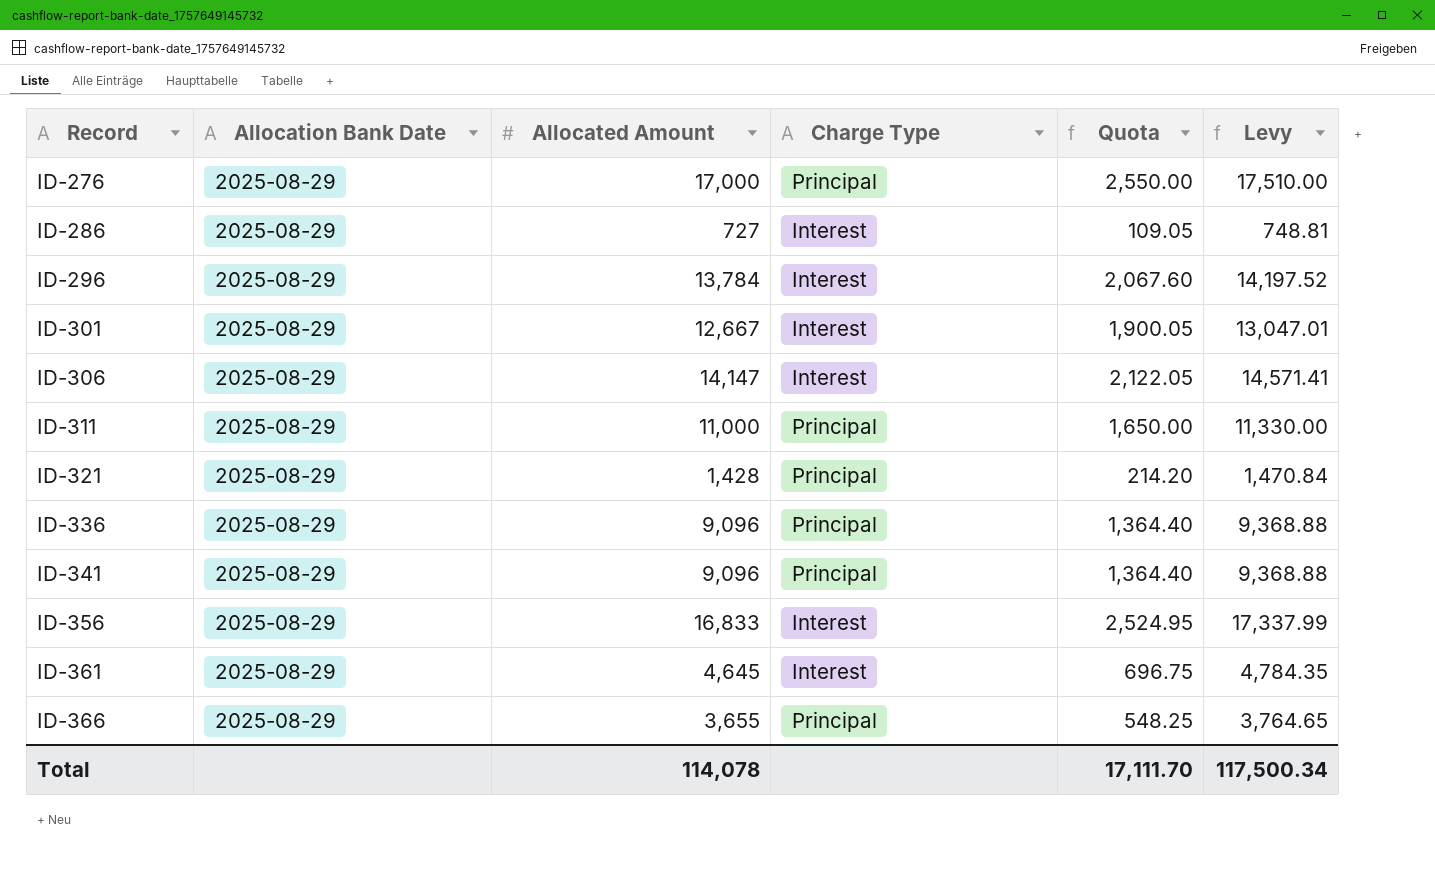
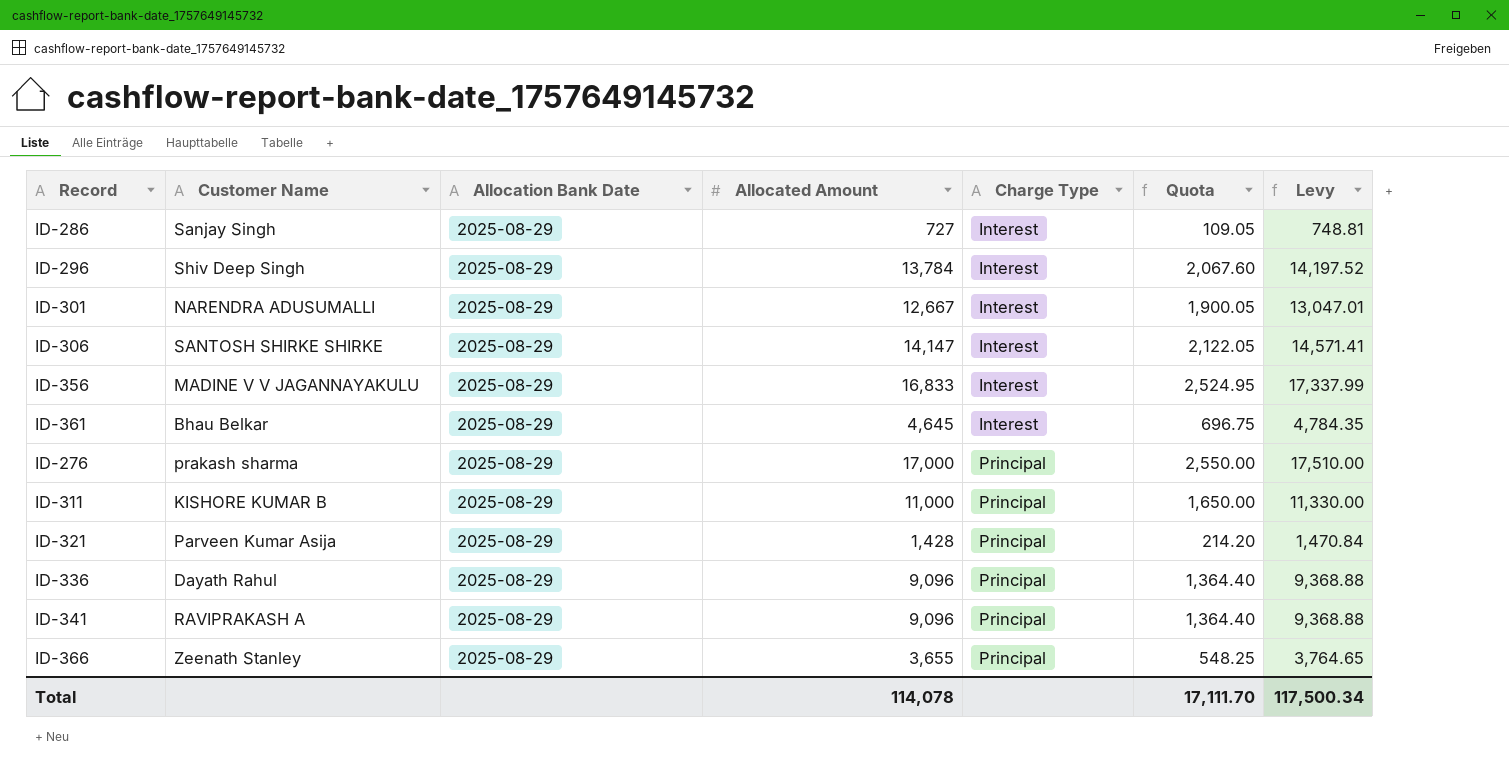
row order: Record ascending -> Charge Type ascending
column Customer Name | position: none -> 2

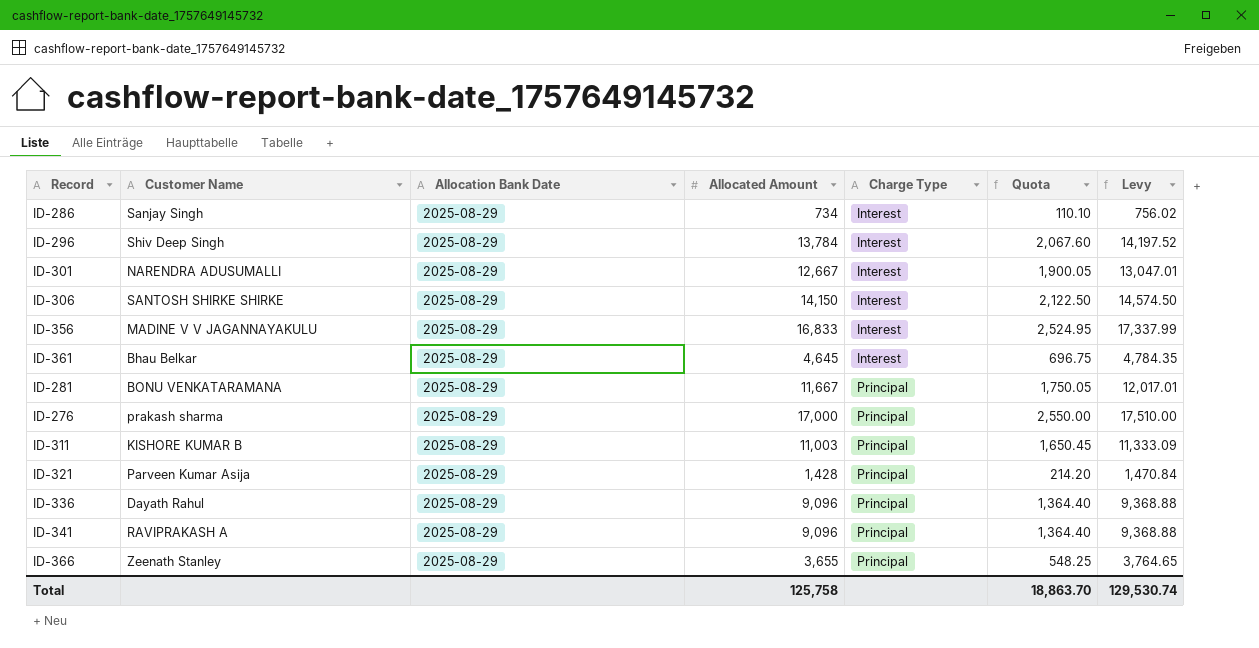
ID-286 | Allocated Amount: 727 -> 734
ID-286 | Quota: 109.05 -> 110.10
ID-286 | Levy: 748.81 -> 756.02
ID-306 | Allocated Amount: 14,147 -> 14,150
ID-306 | Quota: 2,122.05 -> 2,122.50
ID-306 | Levy: 14,571.41 -> 14,574.50
row ID-281: none -> BONU VENKATARAMANA | 2025-08-29 | 11,667 | Principal | 1,750.05 | 12,017.01
ID-311 | Allocated Amount: 11,000 -> 11,003
ID-311 | Quota: 1,650.00 -> 1,650.45
ID-311 | Levy: 11,330.00 -> 11,333.09
Total | Allocated Amount: 114,078 -> 125,758
Total | Quota: 17,111.70 -> 18,863.70
Total | Levy: 117,500.34 -> 129,530.74

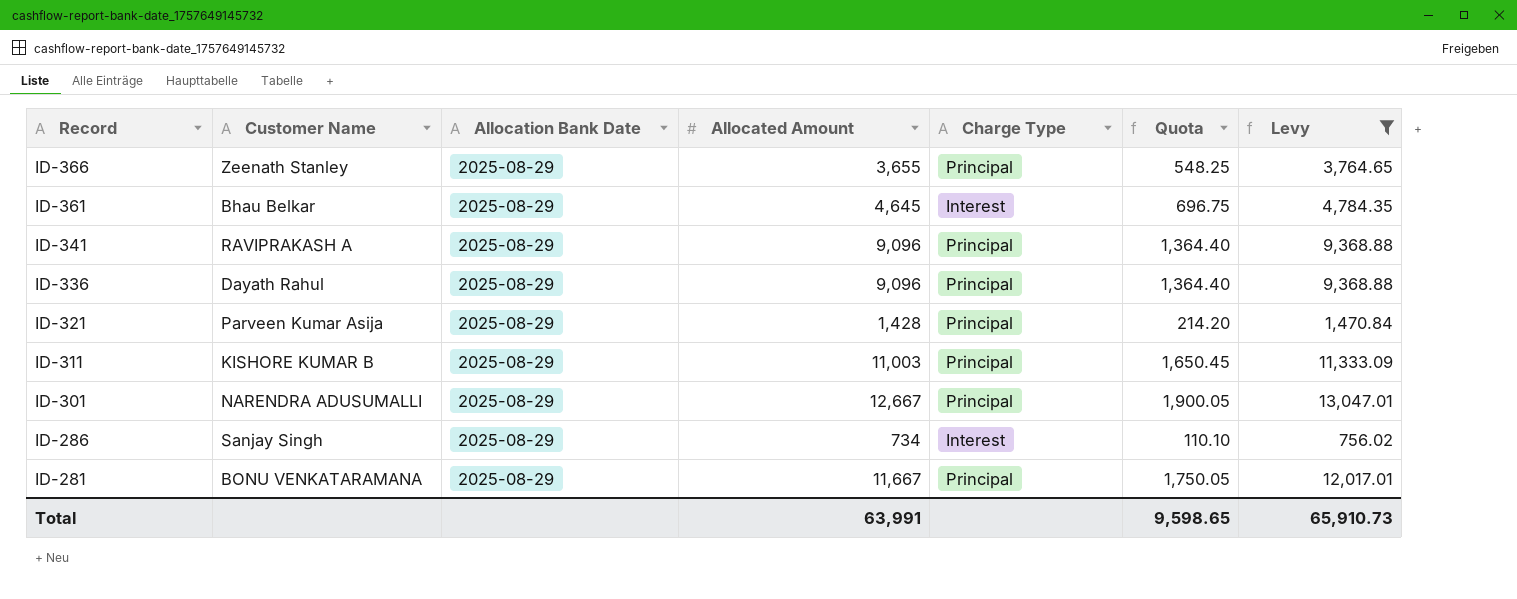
filter: none -> Levy <= 13,047.01
row order: Charge Type ascending -> Record descending
ID-301 | Charge Type: Interest -> Principal
Total | Allocated Amount: 125,758 -> 63,991
Total | Quota: 18,863.70 -> 9,598.65
Total | Levy: 129,530.74 -> 65,910.73

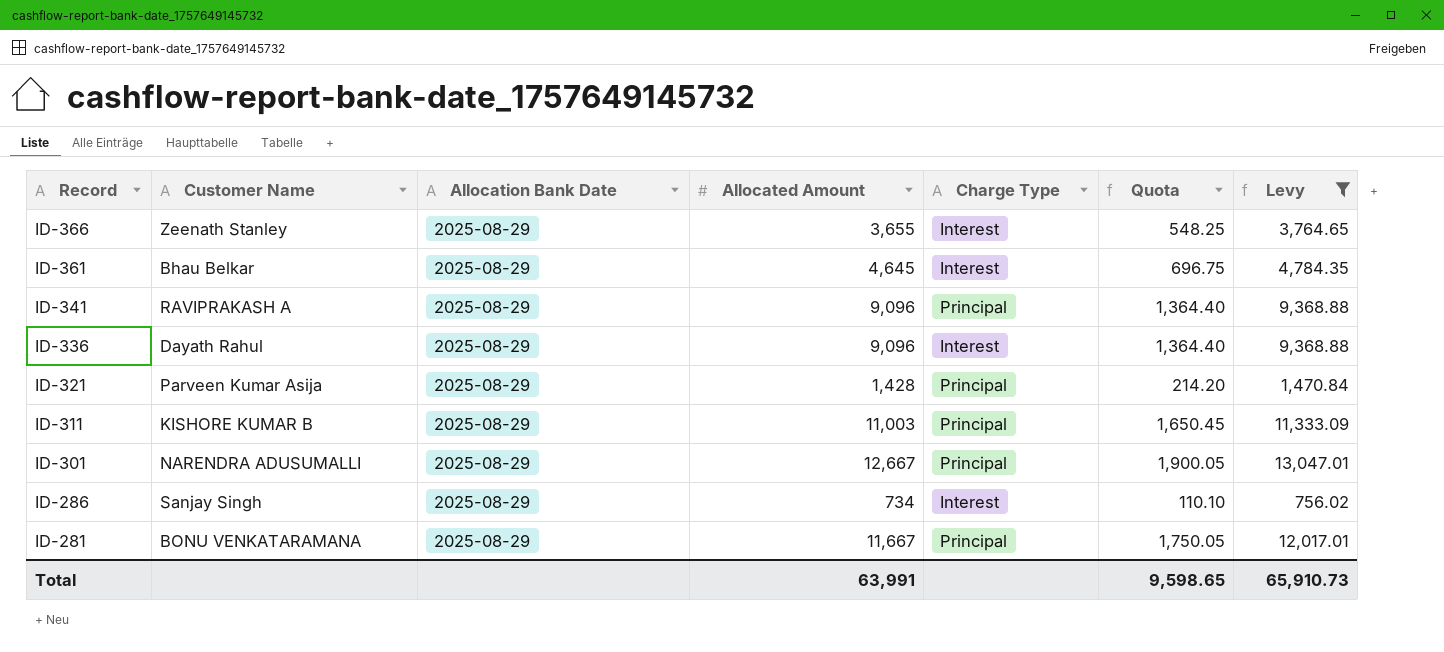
ID-366 | Charge Type: Principal -> Interest
ID-336 | Charge Type: Principal -> Interest

